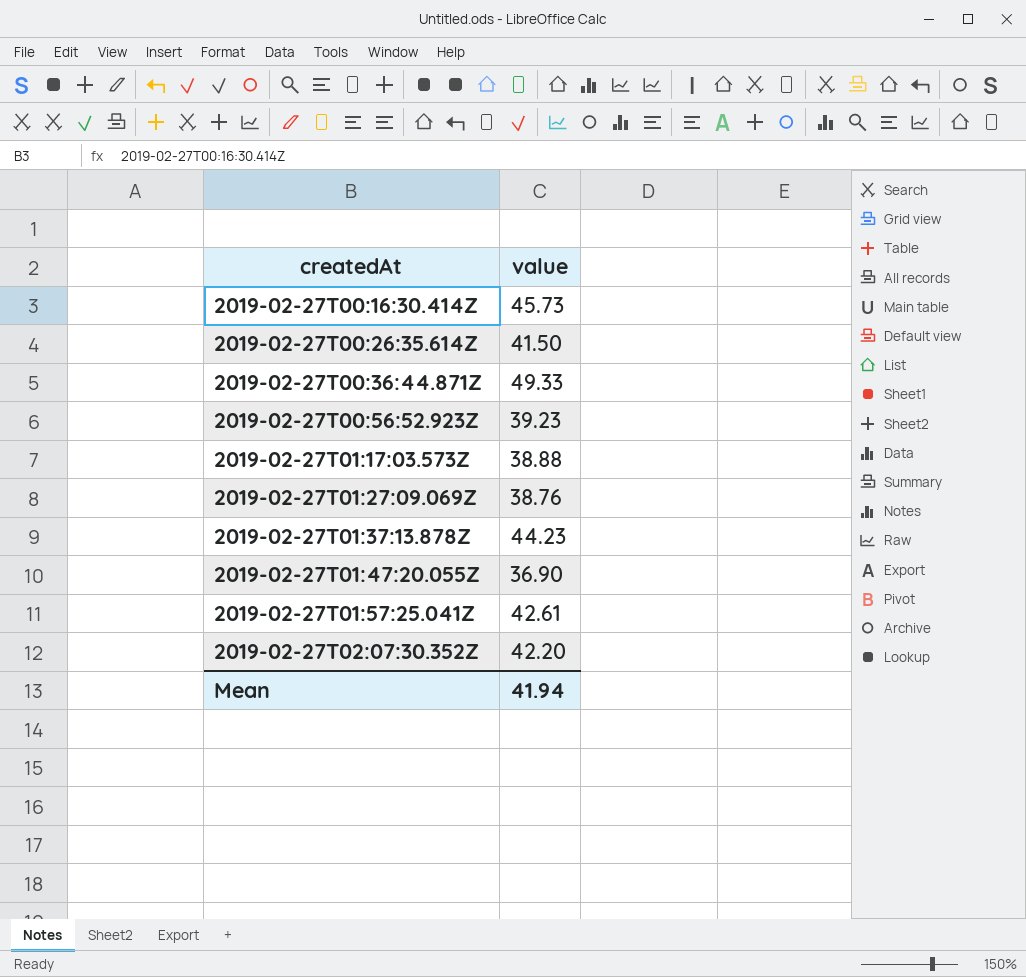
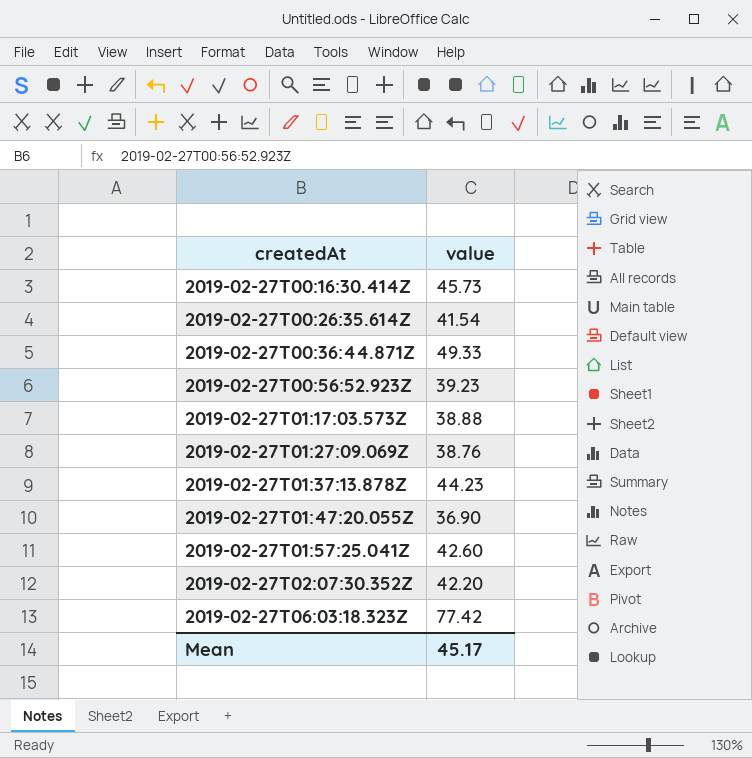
2019-02-27T00:26:35.614Z | value: 41.50 -> 41.54
2019-02-27T01:57:25.041Z | value: 42.61 -> 42.60
row 2019-02-27T06:03:18.323Z: none -> 77.42
Mean | value: 41.94 -> 45.17

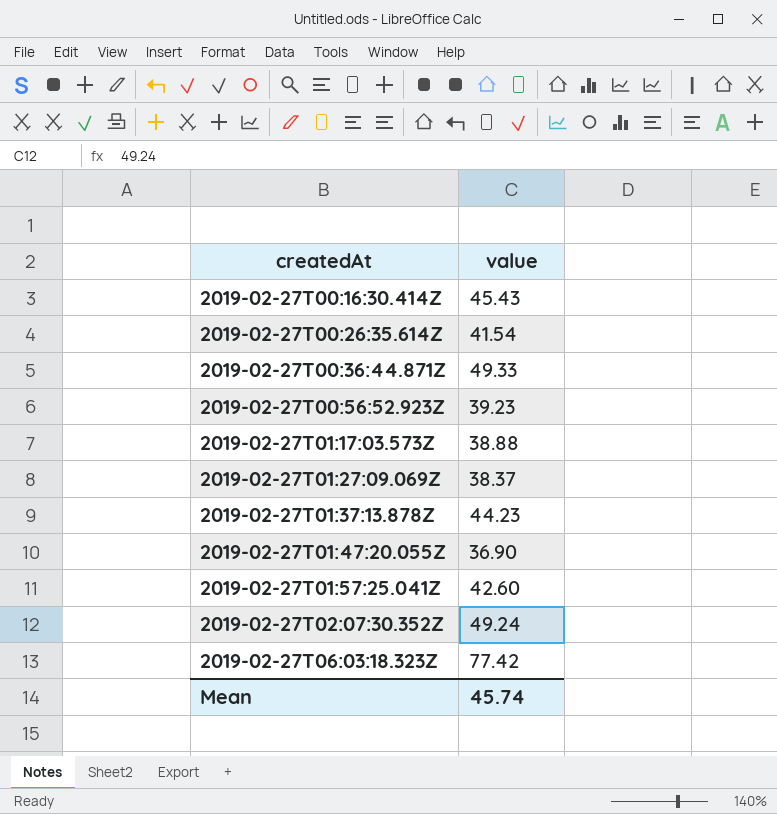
2019-02-27T00:16:30.414Z | value: 45.73 -> 45.43
2019-02-27T01:27:09.069Z | value: 38.76 -> 38.37
2019-02-27T02:07:30.352Z | value: 42.20 -> 49.24
Mean | value: 45.17 -> 45.74

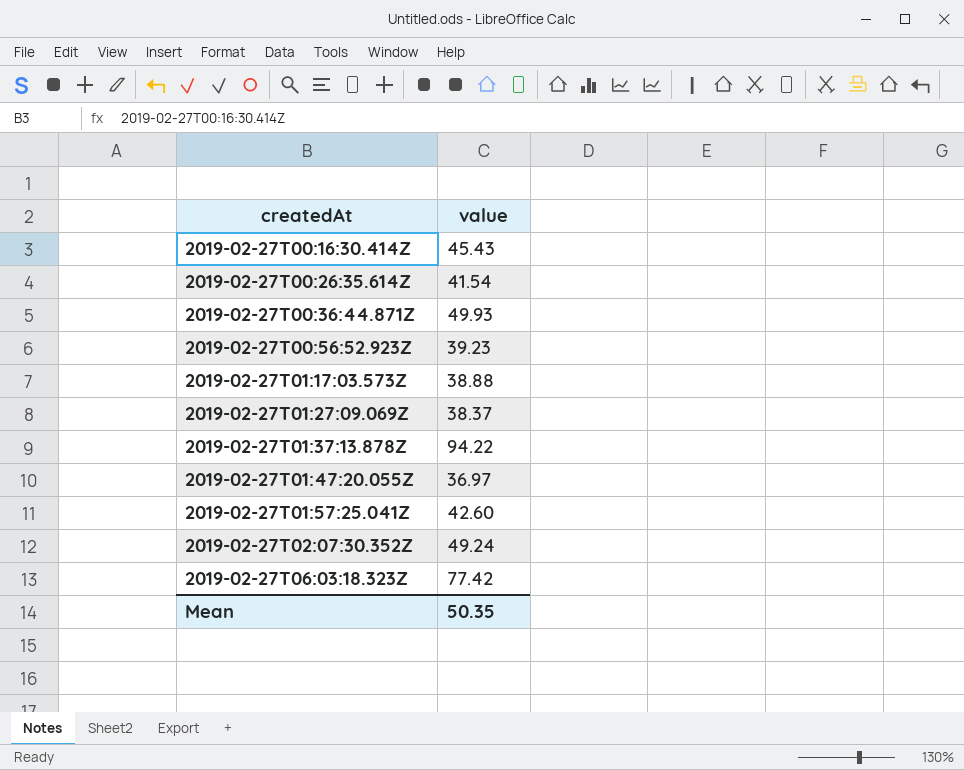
2019-02-27T00:36:44.871Z | value: 49.33 -> 49.93
2019-02-27T01:37:13.878Z | value: 44.23 -> 94.22
2019-02-27T01:47:20.055Z | value: 36.90 -> 36.97
Mean | value: 45.74 -> 50.35

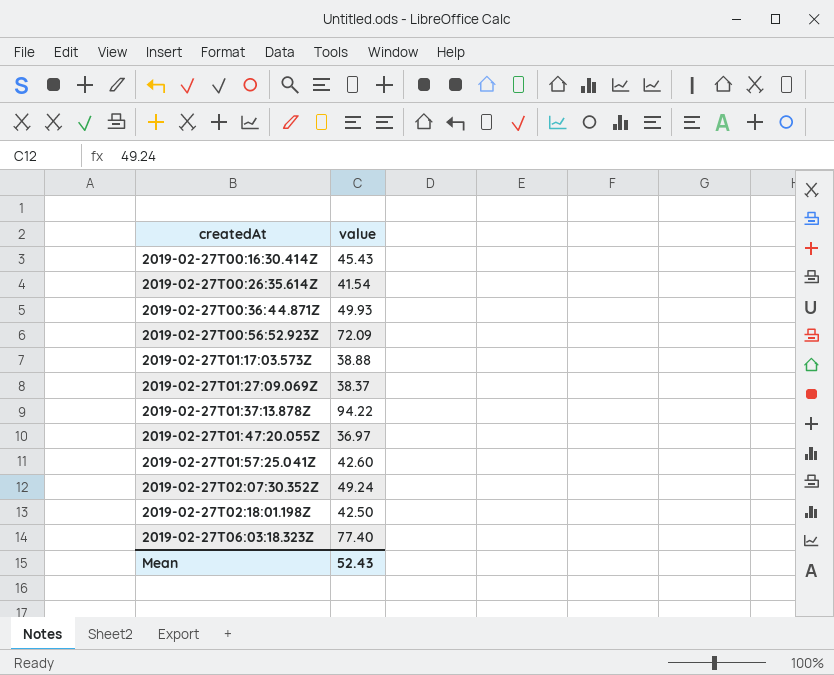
2019-02-27T00:56:52.923Z | value: 39.23 -> 72.09
row 2019-02-27T02:18:01.198Z: none -> 42.50
2019-02-27T06:03:18.323Z | value: 77.42 -> 77.40
Mean | value: 50.35 -> 52.43

